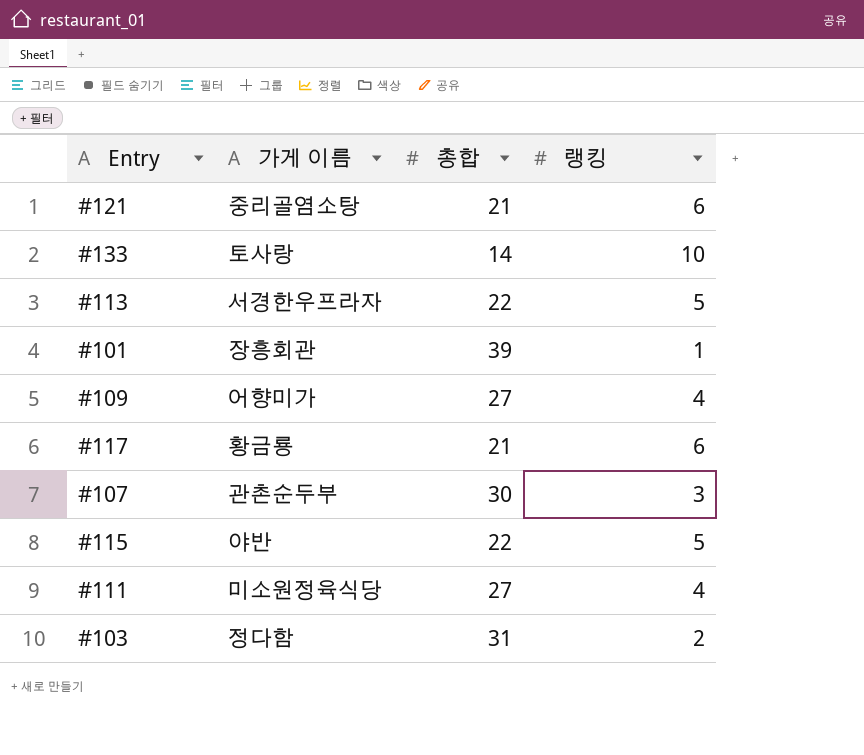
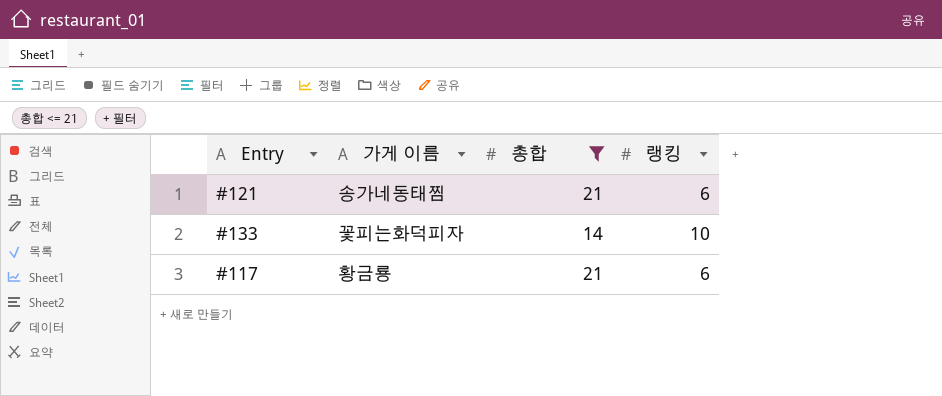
filter: none -> 총합 <= 21
#121 | 가게 이름: 중리골염소탕 -> 송가네동태찜
#133 | 가게 이름: 토사랑 -> 꽃피는화덕피자

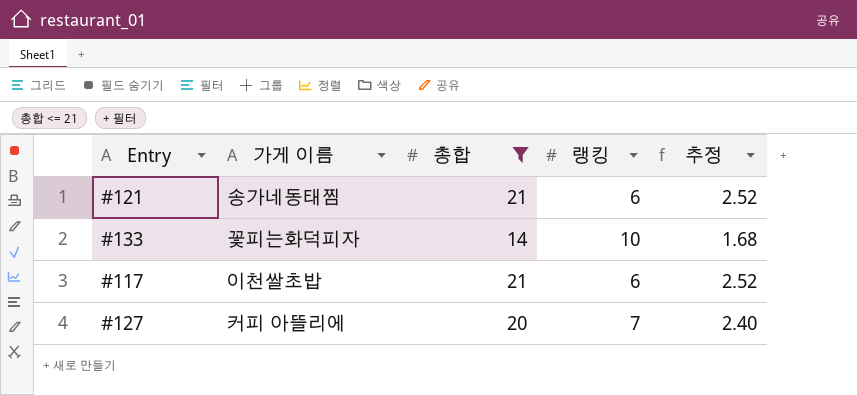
column 추정 | formula: none -> [총합] * 0.12
#117 | 가게 이름: 황금룡 -> 이천쌀초밥
row #127: none -> 커피 아뜰리에 | 20 | 7 | 2.40

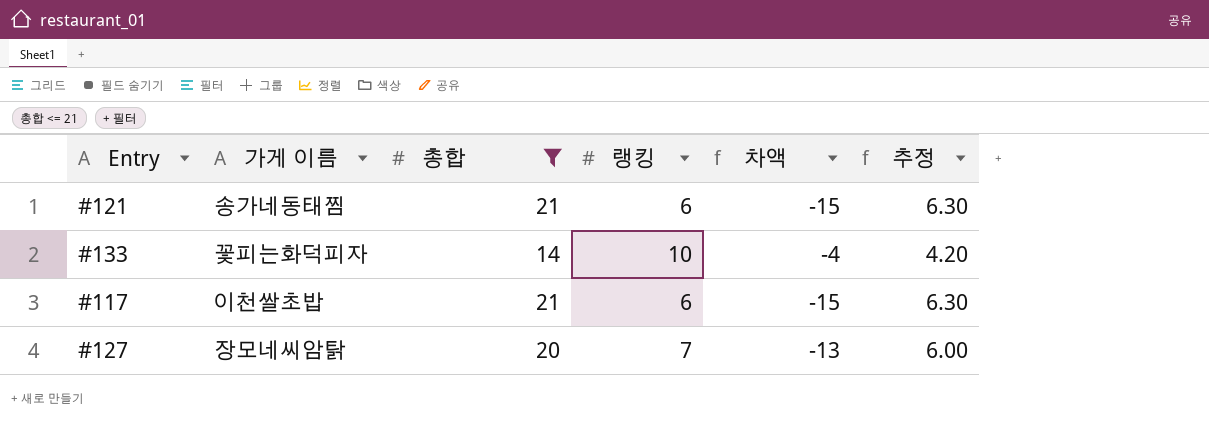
column 차액 | formula: none -> [랭킹] - [총합]
column 추정 | formula: [총합] * 0.12 -> [총합] * 0.3
#127 | 가게 이름: 커피 아뜰리에 -> 장모네씨암탉

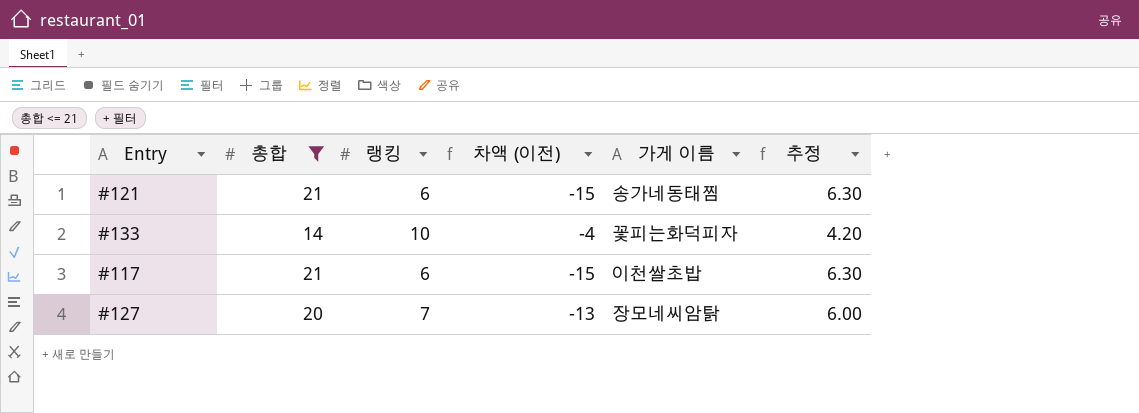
column name: 차액 -> 차액 (이전)
column 가게 이름 | position: 2 -> 5

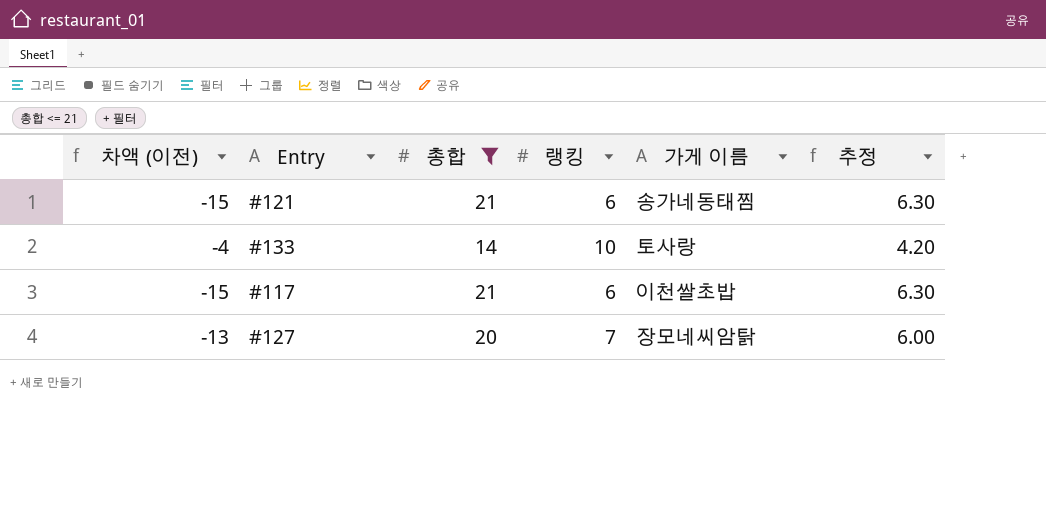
column 차액 (이전) | position: 4 -> 1
#133 | 가게 이름: 꽃피는화덕피자 -> 토사랑

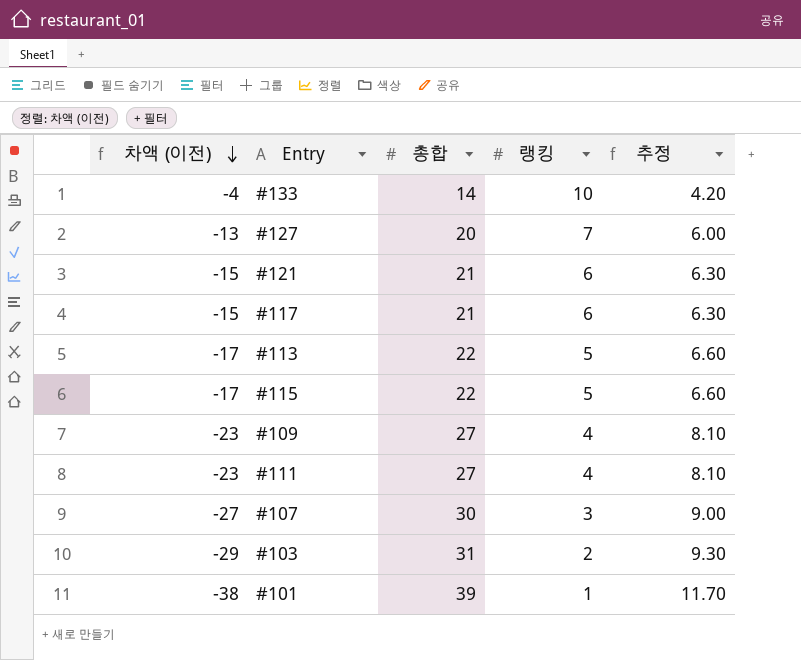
filter: 총합 <= 21 -> none
row order: none -> 차액 (이전) descending
column 가게 이름 | position: 5 -> none

